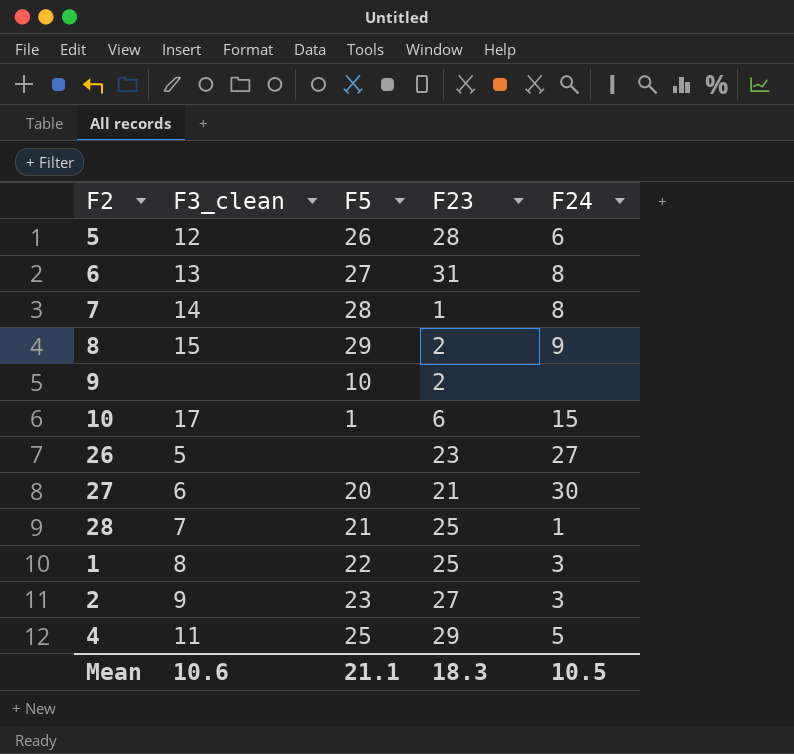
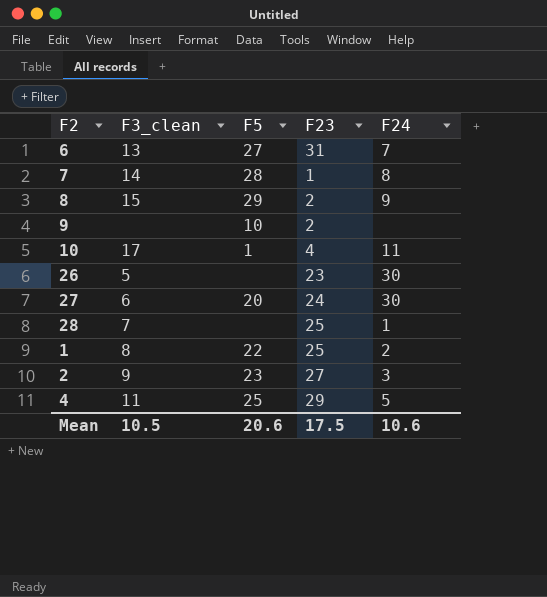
row 5: 12 | 26 | 28 | 6 -> none
6 | F24: 8 -> 7
10 | F23: 6 -> 4
10 | F24: 15 -> 11
26 | F24: 27 -> 30
27 | F23: 21 -> 24
28 | F5: 21 -> none
1 | F24: 3 -> 2
Mean | F3_clean: 10.6 -> 10.5
Mean | F5: 21.1 -> 20.6
Mean | F23: 18.3 -> 17.5
Mean | F24: 10.5 -> 10.6

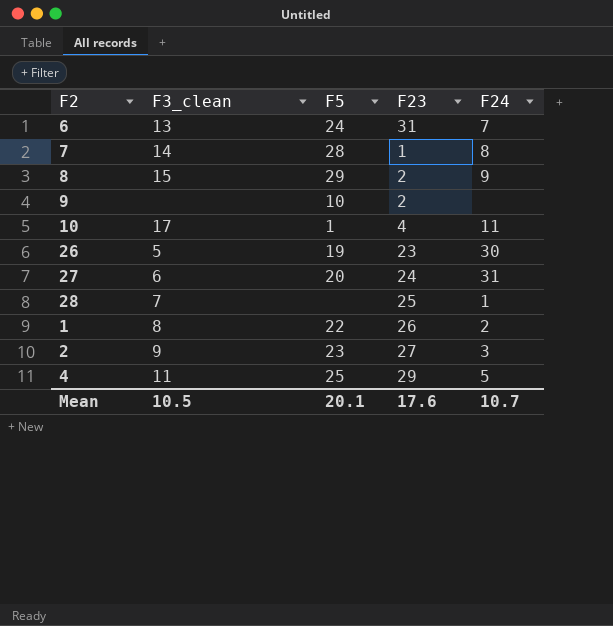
6 | F5: 27 -> 24
26 | F5: none -> 19
27 | F24: 30 -> 31
1 | F23: 25 -> 26
Mean | F5: 20.6 -> 20.1
Mean | F23: 17.5 -> 17.6
Mean | F24: 10.6 -> 10.7

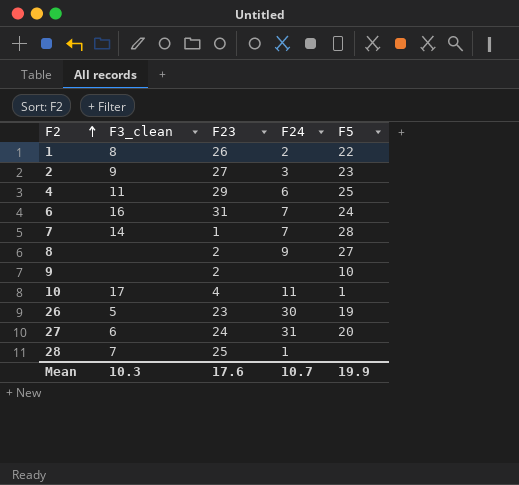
row order: none -> F2 ascending
column F5 | position: 3 -> 5
4 | F24: 5 -> 6
6 | F3_clean: 13 -> 16
7 | F24: 8 -> 7
8 | F3_clean: 15 -> none
8 | F5: 29 -> 27
Mean | F3_clean: 10.5 -> 10.3
Mean | F5: 20.1 -> 19.9

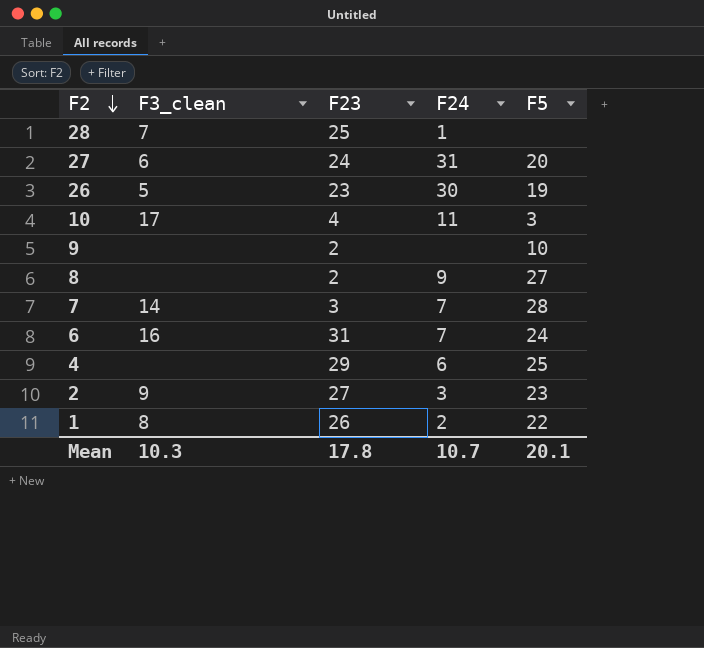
row order: F2 ascending -> F2 descending
10 | F5: 1 -> 3
7 | F23: 1 -> 3
4 | F3_clean: 11 -> none
Mean | F23: 17.6 -> 17.8
Mean | F5: 19.9 -> 20.1

